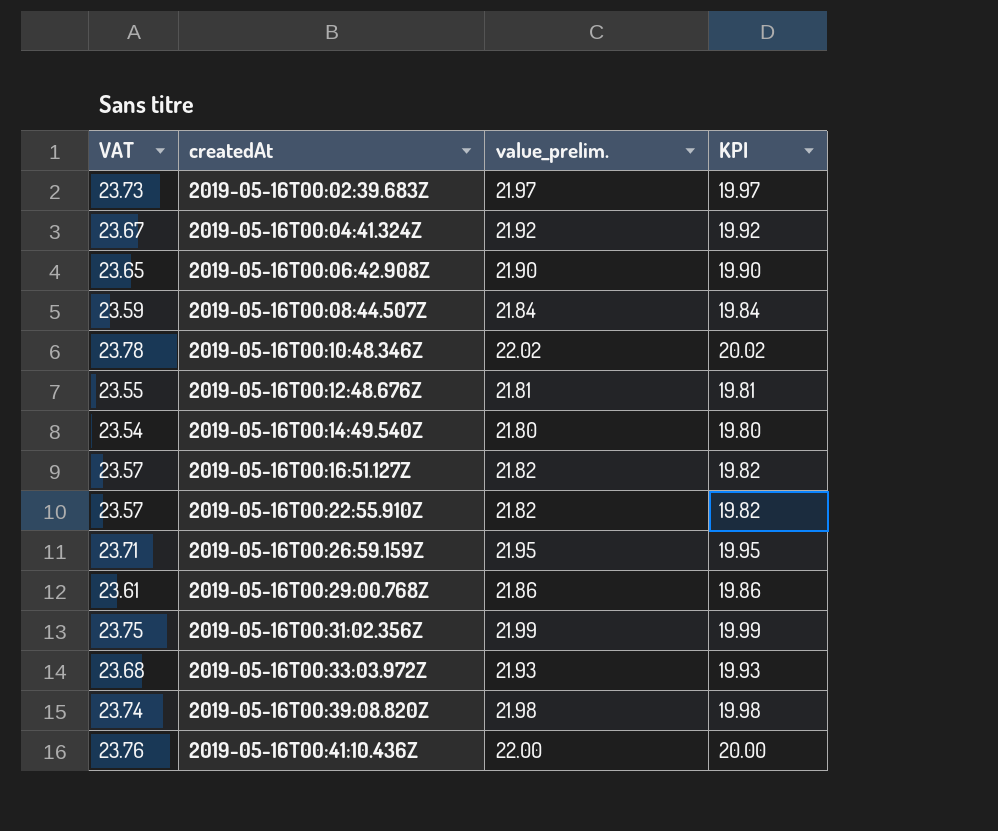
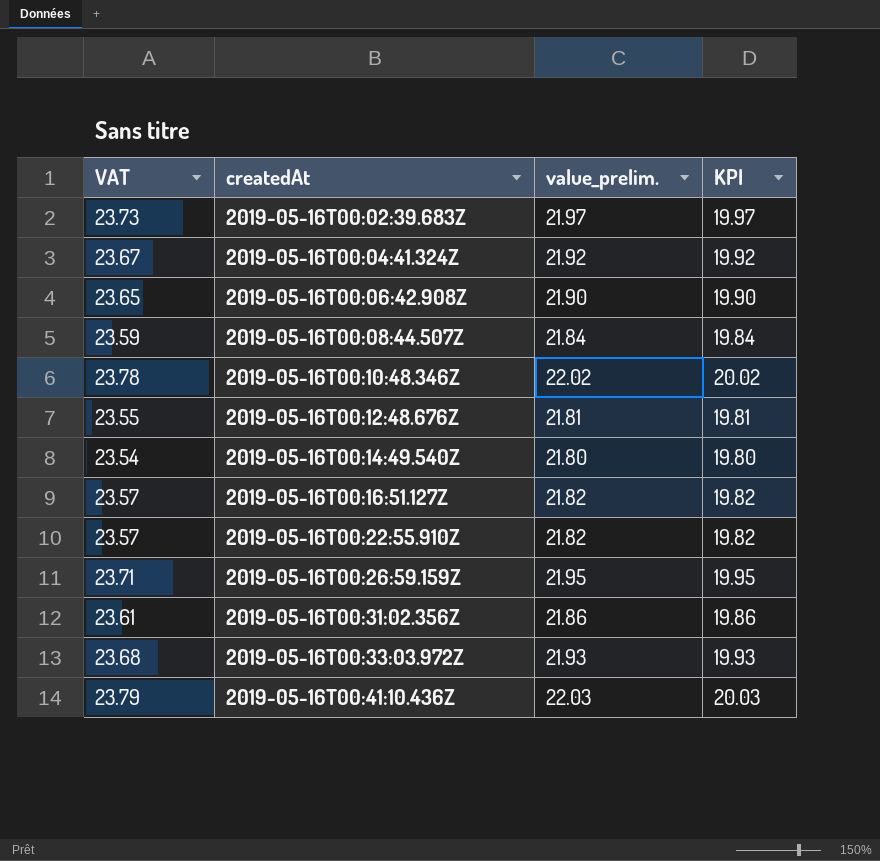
row 2019-05-16T00:29:00.768Z: 23.61 | 21.86 | 19.86 -> none
row 2019-05-16T00:39:08.820Z: 23.74 | 21.98 | 19.98 -> none
2019-05-16T00:31:02.356Z | VAT: 23.75 -> 23.61
2019-05-16T00:31:02.356Z | value_prelim.: 21.99 -> 21.86
2019-05-16T00:31:02.356Z | KPI: 19.99 -> 19.86
2019-05-16T00:41:10.436Z | VAT: 23.76 -> 23.79
2019-05-16T00:41:10.436Z | value_prelim.: 22.00 -> 22.03
2019-05-16T00:41:10.436Z | KPI: 20.00 -> 20.03

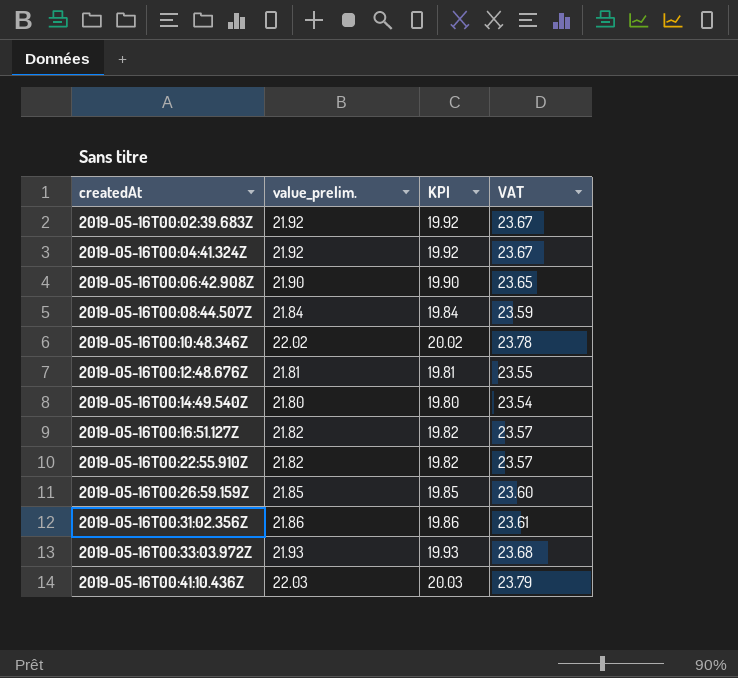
column VAT | position: 1 -> 4
2019-05-16T00:02:39.683Z | value_prelim.: 21.97 -> 21.92
2019-05-16T00:02:39.683Z | KPI: 19.97 -> 19.92
2019-05-16T00:02:39.683Z | VAT: 23.73 -> 23.67
2019-05-16T00:26:59.159Z | value_prelim.: 21.95 -> 21.85
2019-05-16T00:26:59.159Z | KPI: 19.95 -> 19.85
2019-05-16T00:26:59.159Z | VAT: 23.71 -> 23.60

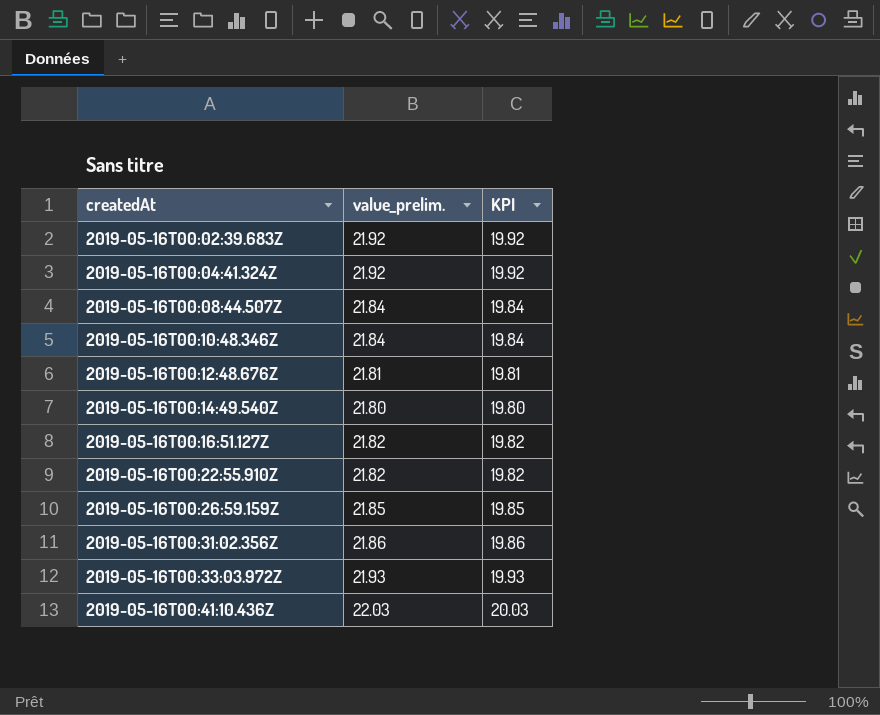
column VAT | formula: [value_prelim.] * 1.08 -> none
row 2019-05-16T00:06:42.908Z: 21.90 | 19.90 | 23.65 -> none
2019-05-16T00:10:48.346Z | value_prelim.: 22.02 -> 21.84
2019-05-16T00:10:48.346Z | KPI: 20.02 -> 19.84

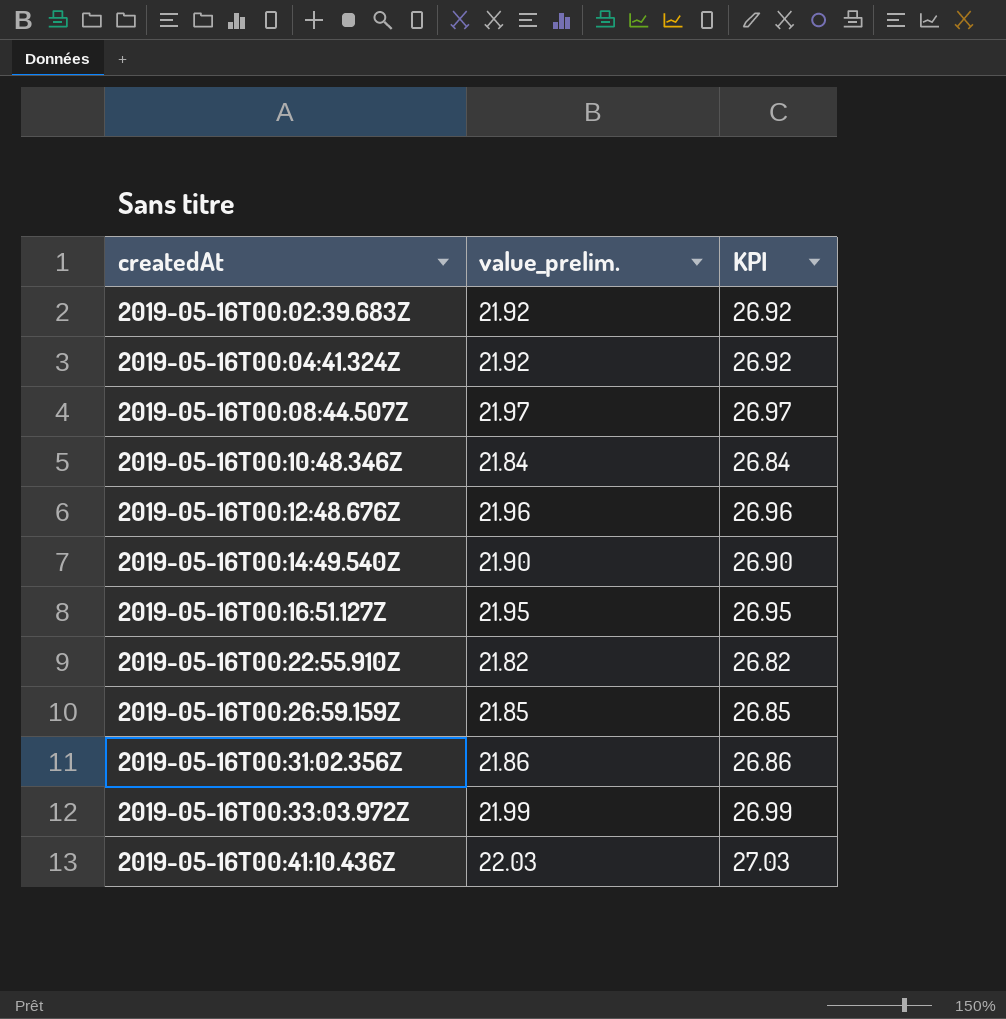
column KPI | formula: [value_prelim.] - 2 -> [value_prelim.] + 5
2019-05-16T00:08:44.507Z | value_prelim.: 21.84 -> 21.97
2019-05-16T00:12:48.676Z | value_prelim.: 21.81 -> 21.96
2019-05-16T00:14:49.540Z | value_prelim.: 21.80 -> 21.90
2019-05-16T00:16:51.127Z | value_prelim.: 21.82 -> 21.95
2019-05-16T00:33:03.972Z | value_prelim.: 21.93 -> 21.99

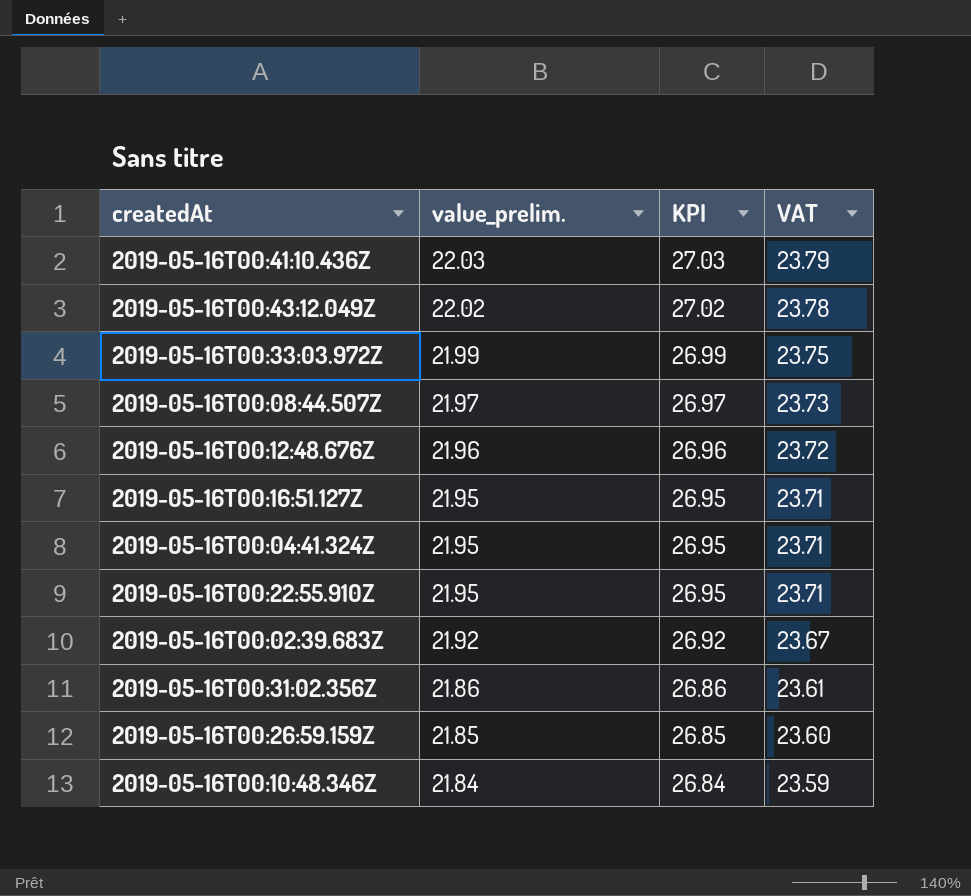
row order: createdAt ascending -> value_prelim. descending
column VAT | formula: none -> [value_prelim.] * 1.08
row 2019-05-16T00:14:49.540Z: 21.90 | 26.90 -> none
row 2019-05-16T00:43:12.049Z: none -> 22.02 | 27.02 | 23.78
2019-05-16T00:04:41.324Z | value_prelim.: 21.92 -> 21.95
2019-05-16T00:04:41.324Z | KPI: 26.92 -> 26.95
2019-05-16T00:22:55.910Z | value_prelim.: 21.82 -> 21.95
2019-05-16T00:22:55.910Z | KPI: 26.82 -> 26.95

